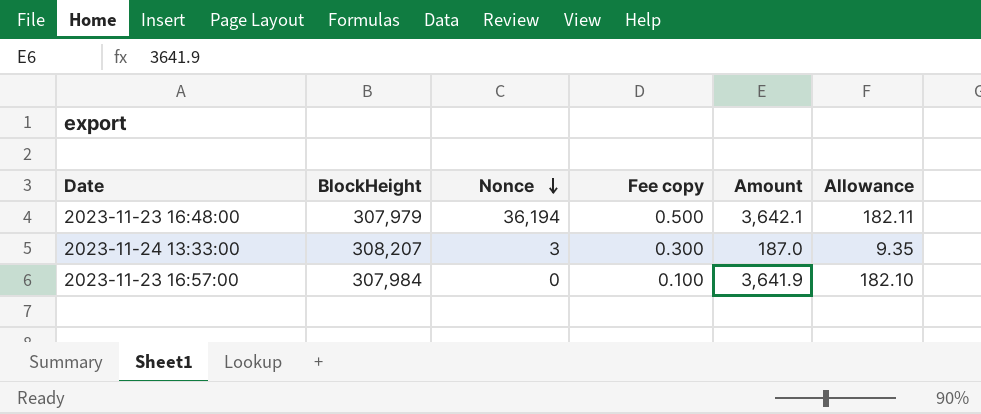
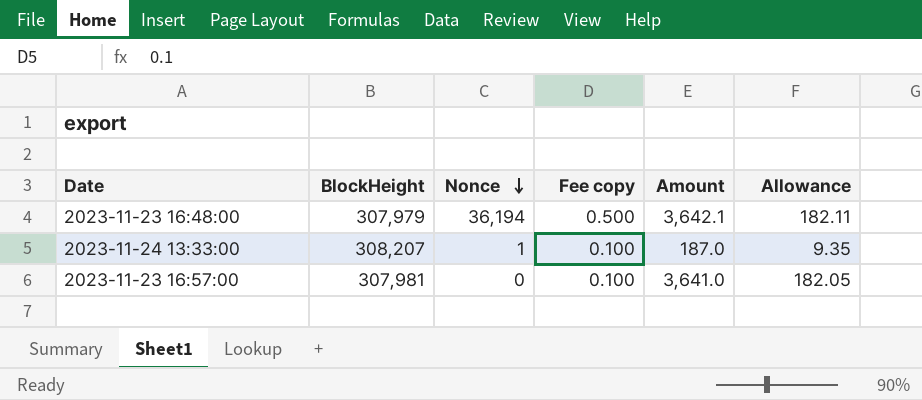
2023-11-24 13:33:00 | Nonce: 3 -> 1
2023-11-24 13:33:00 | Fee copy: 0.300 -> 0.100
2023-11-23 16:57:00 | BlockHeight: 307,984 -> 307,981
2023-11-23 16:57:00 | Amount: 3,641.9 -> 3,641.0
2023-11-23 16:57:00 | Allowance: 182.10 -> 182.05

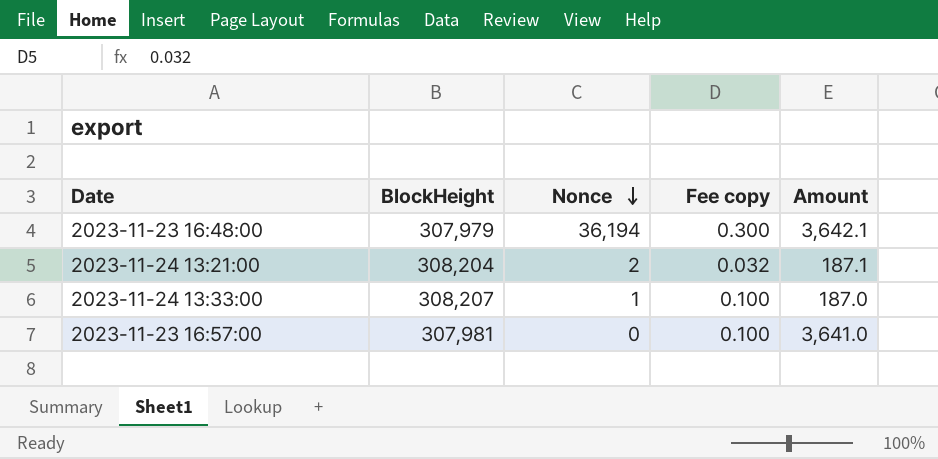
column Allowance | formula: [Amount] * 0.05 -> none
2023-11-23 16:48:00 | Fee copy: 0.500 -> 0.300
row 2023-11-24 13:21:00: none -> 308,204 | 2 | 0.032 | 187.1

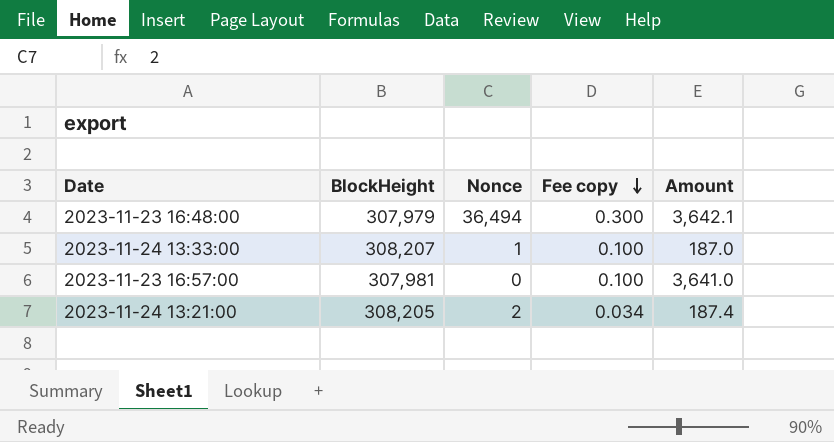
row order: Nonce descending -> Fee copy descending
2023-11-23 16:48:00 | Nonce: 36,194 -> 36,494
2023-11-24 13:21:00 | BlockHeight: 308,204 -> 308,205
2023-11-24 13:21:00 | Fee copy: 0.032 -> 0.034
2023-11-24 13:21:00 | Amount: 187.1 -> 187.4

